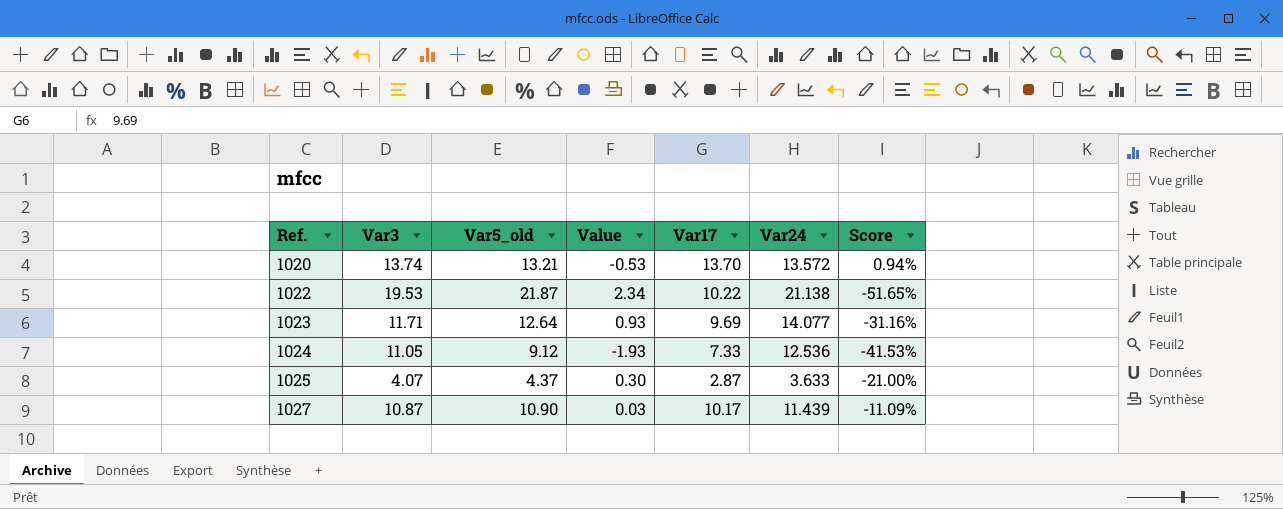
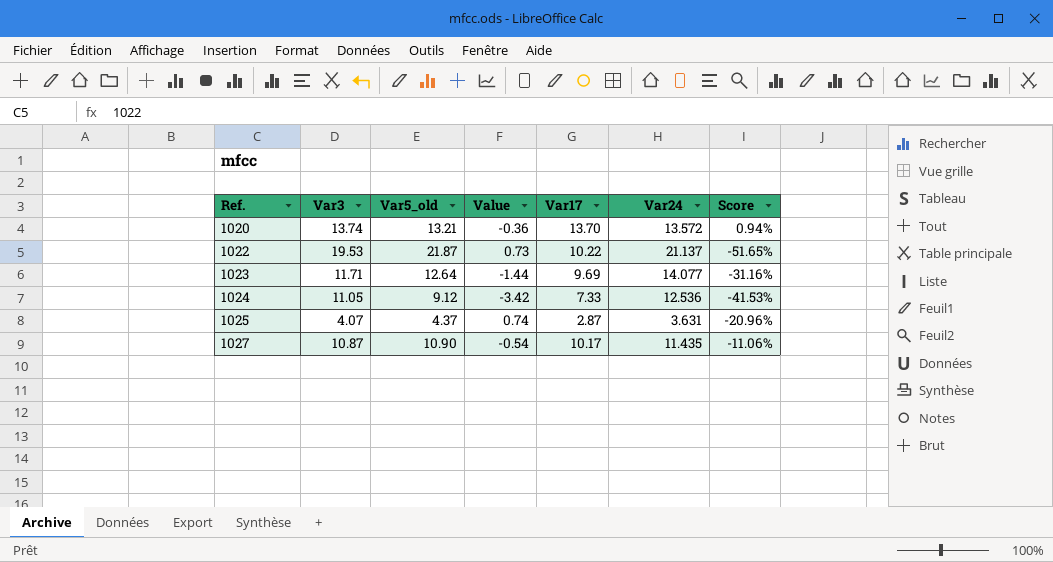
column Value | formula: [Var5_old] - [Var3] -> [Var5_old] - [Var24]
1022 | Var24: 21.138 -> 21.137
1025 | Var24: 3.633 -> 3.631
1025 | Score: -21.00% -> -20.96%
1027 | Var24: 11.439 -> 11.435
1027 | Score: -11.09% -> -11.06%

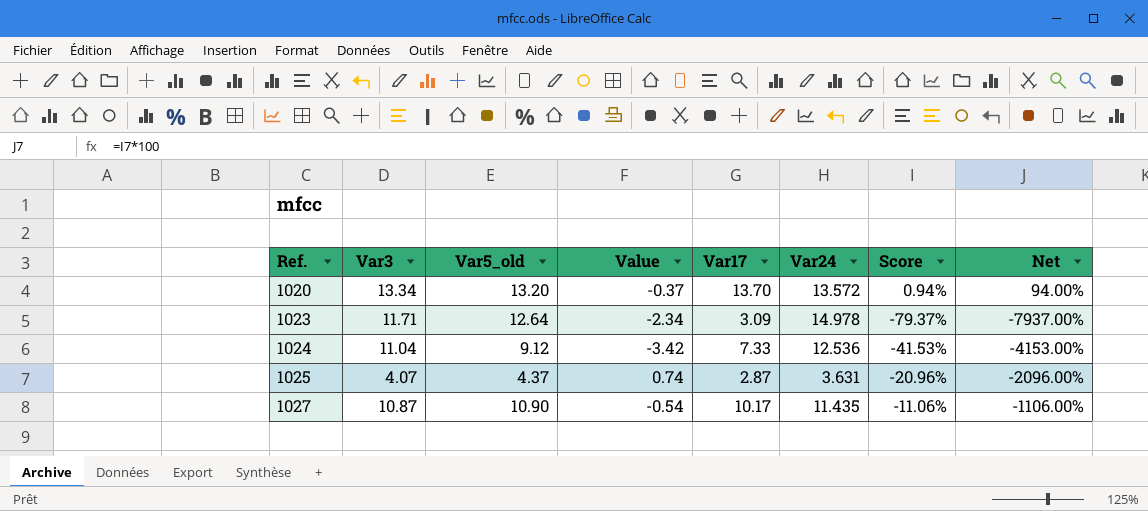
column Net | formula: none -> [Score] * 100
row 1022: 19.53 | 21.87 | 0.73 | 10.22 | 21.137 | -51.65% -> none
1020 | Var3: 13.74 -> 13.34
1020 | Var5_old: 13.21 -> 13.20
1020 | Value: -0.36 -> -0.37
1023 | Value: -1.44 -> -2.34
1023 | Var17: 9.69 -> 3.09
1023 | Var24: 14.077 -> 14.978
1023 | Score: -31.16% -> -79.37%
1024 | Var3: 11.05 -> 11.04

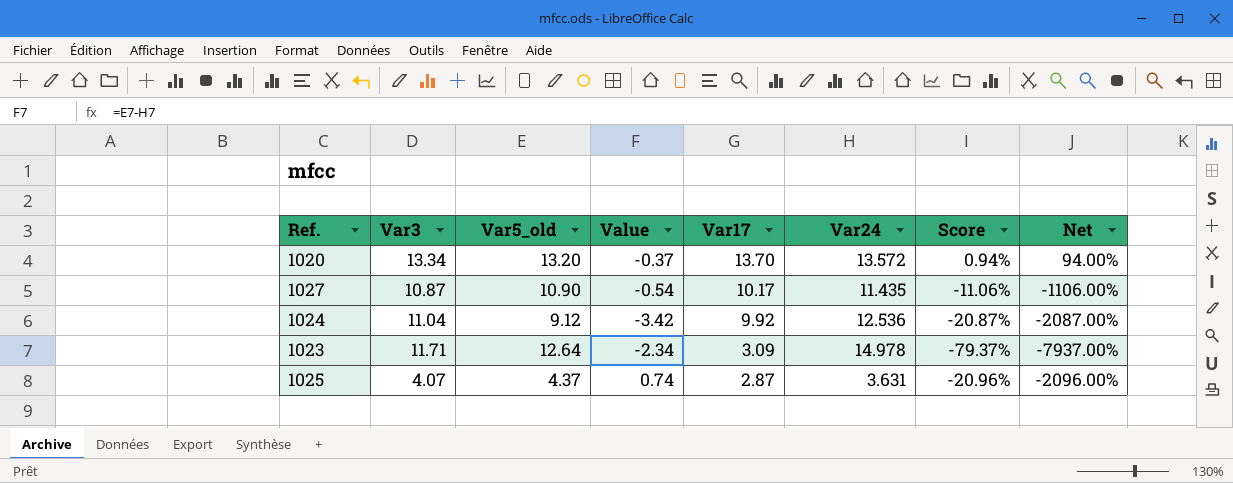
row order: Ref. ascending -> Var17 descending
1024 | Var17: 7.33 -> 9.92
1024 | Score: -41.53% -> -20.87%
1024 | Net: -4153.00% -> -2087.00%

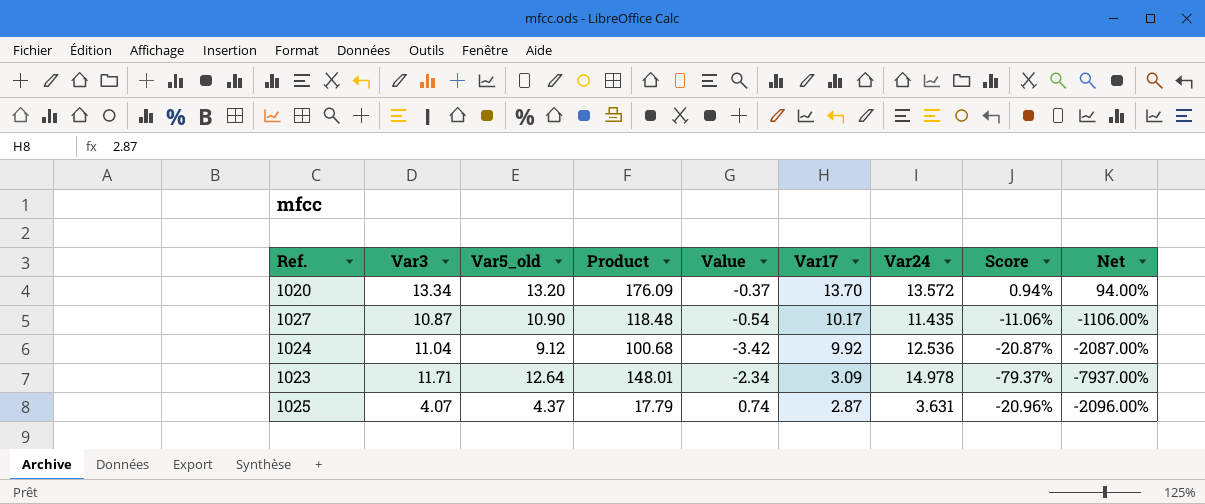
column Product | formula: none -> [Var3] * [Var5_old]

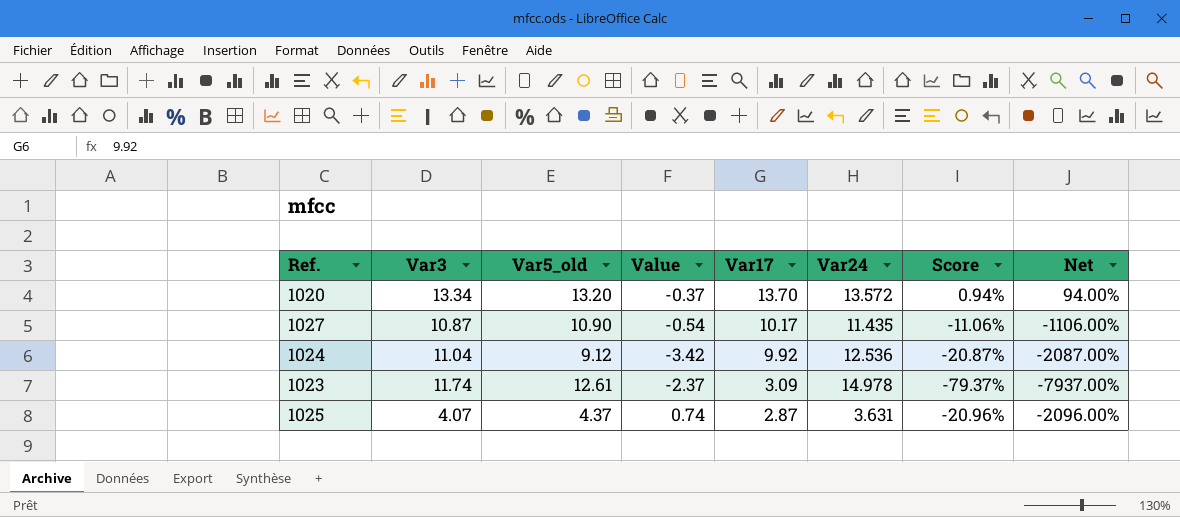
column Product | formula: [Var3] * [Var5_old] -> none
1023 | Var3: 11.71 -> 11.74
1023 | Var5_old: 12.64 -> 12.61
1023 | Value: -2.34 -> -2.37

